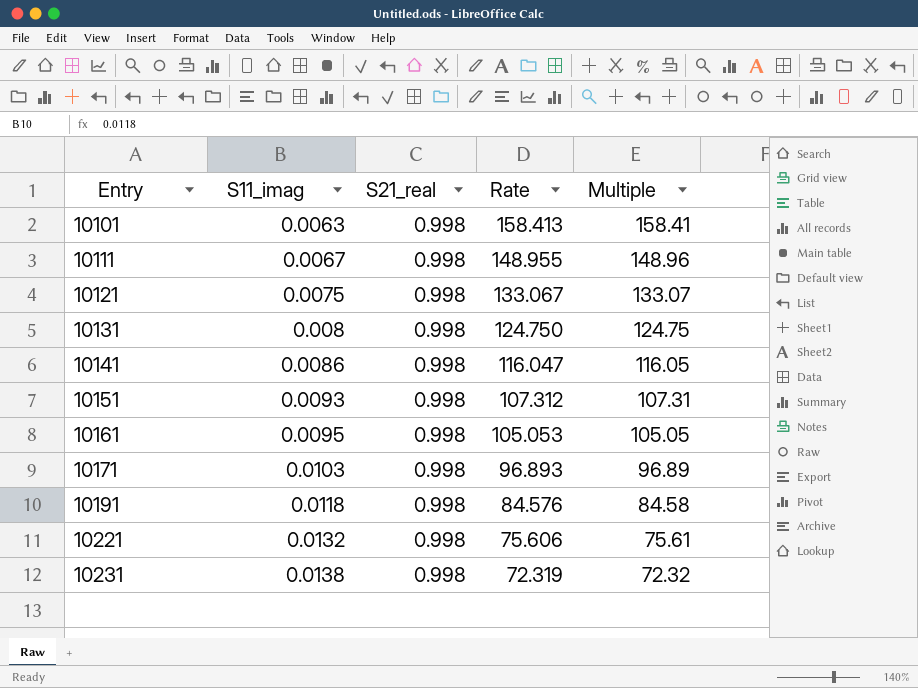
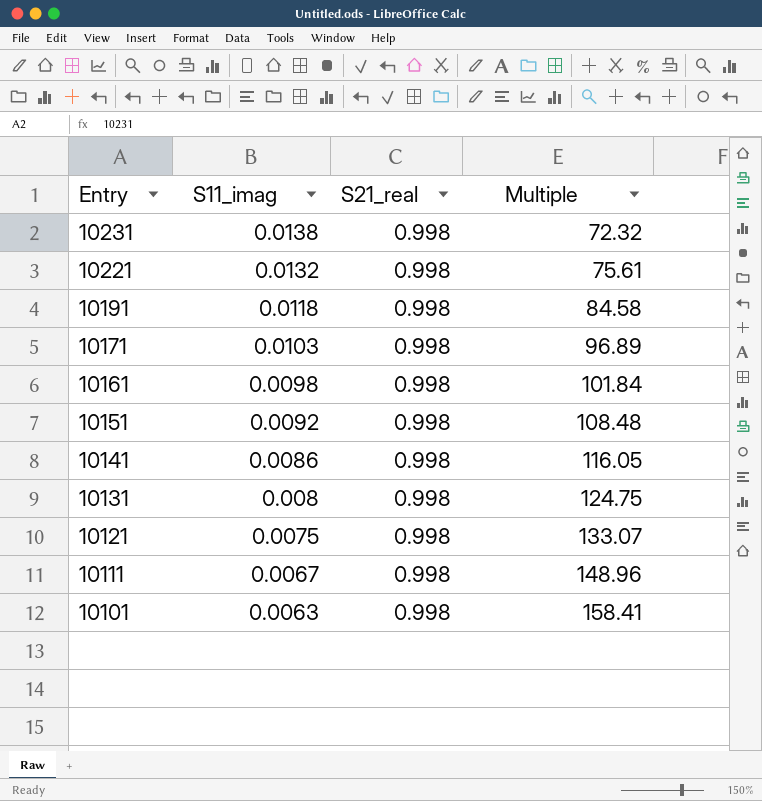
row order: Entry ascending -> Entry descending
column Rate | formula: [S21_real] / [S11_imag] -> none
10161 | S11_imag: 0.0095 -> 0.0098
10161 | Multiple: 105.05 -> 101.84
10151 | S11_imag: 0.0093 -> 0.0092
10151 | Multiple: 107.31 -> 108.48

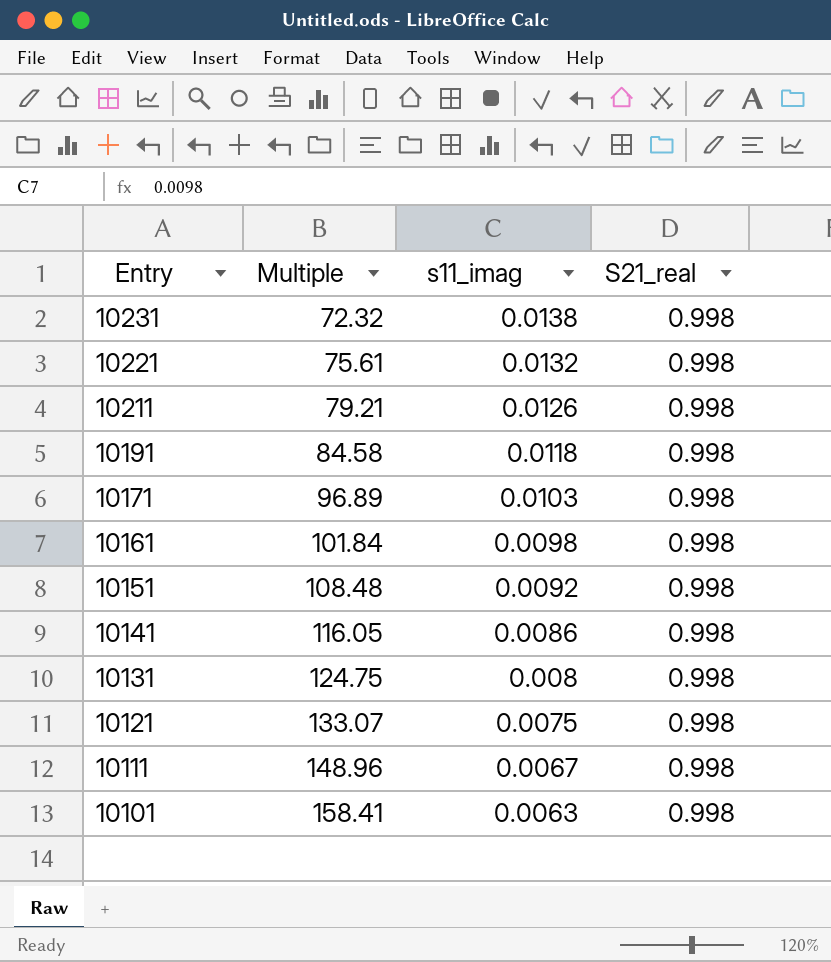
column Multiple | position: 4 -> 2
column name: S11_imag -> s11_imag
row 10211: none -> 79.21 | 0.0126 | 0.998

